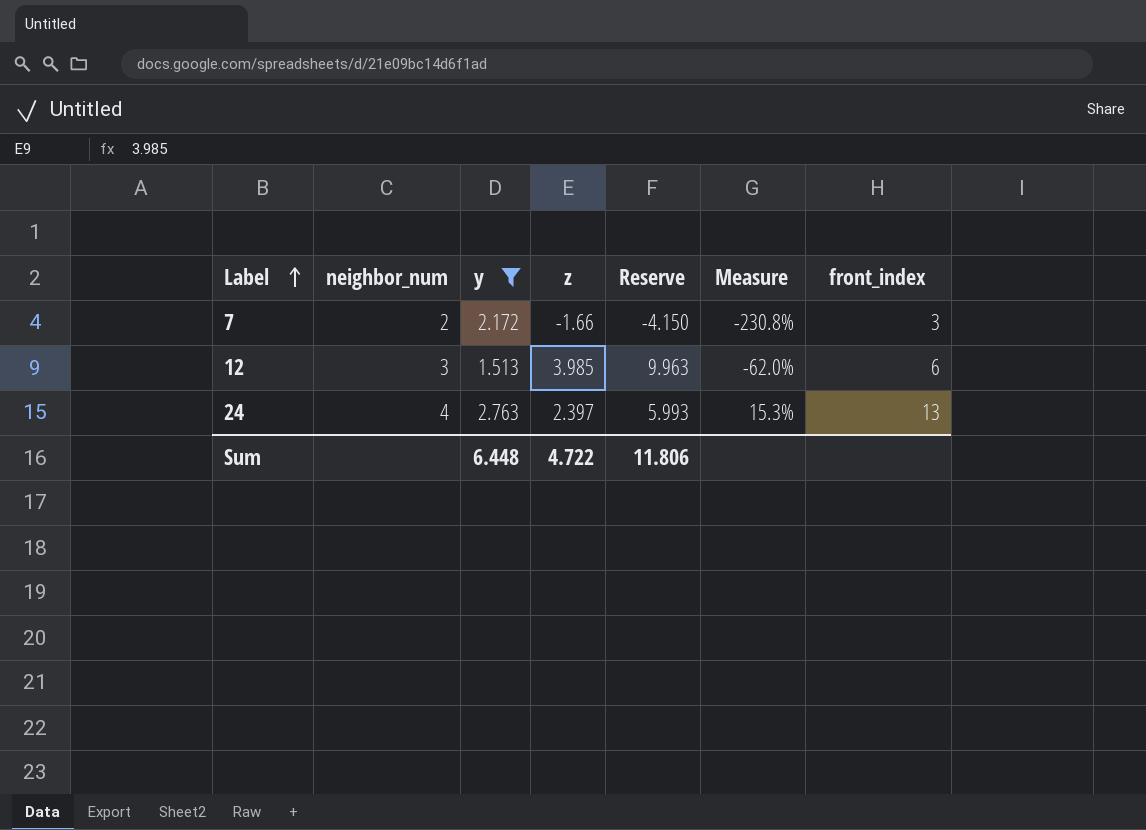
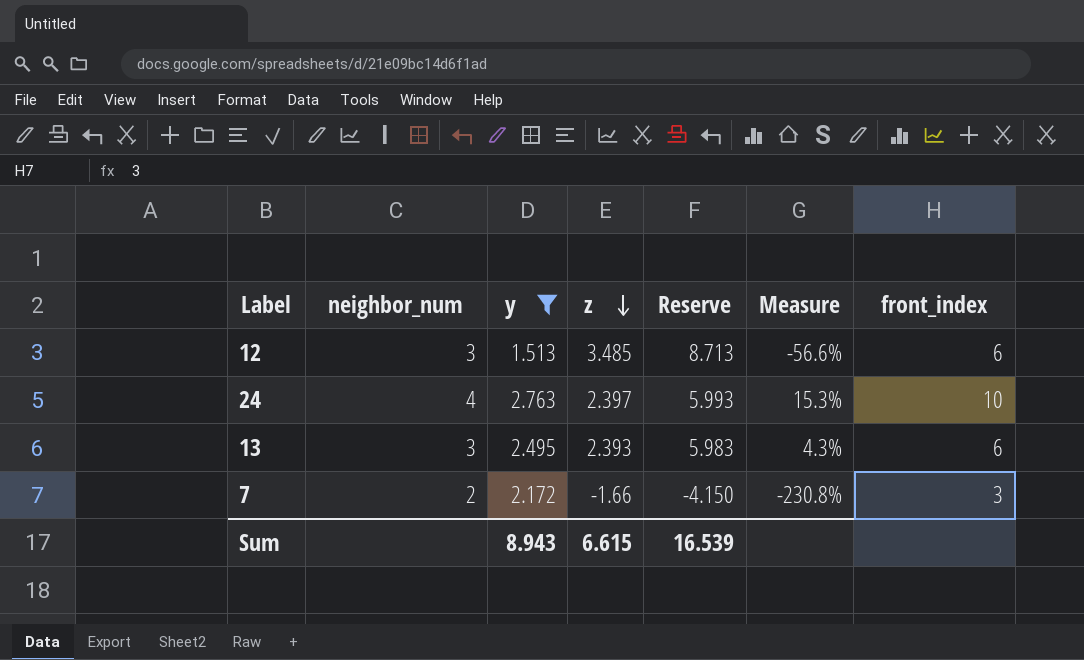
row order: Label ascending -> z descending
12 | z: 3.985 -> 3.485
12 | Reserve: 9.963 -> 8.713
12 | Measure: -62.0% -> -56.6%
24 | front_index: 13 -> 10
row 13: none -> 3 | 2.495 | 2.393 | 5.983 | 4.3% | 6
Sum | y: 6.448 -> 8.943
Sum | z: 4.722 -> 6.615
Sum | Reserve: 11.806 -> 16.539

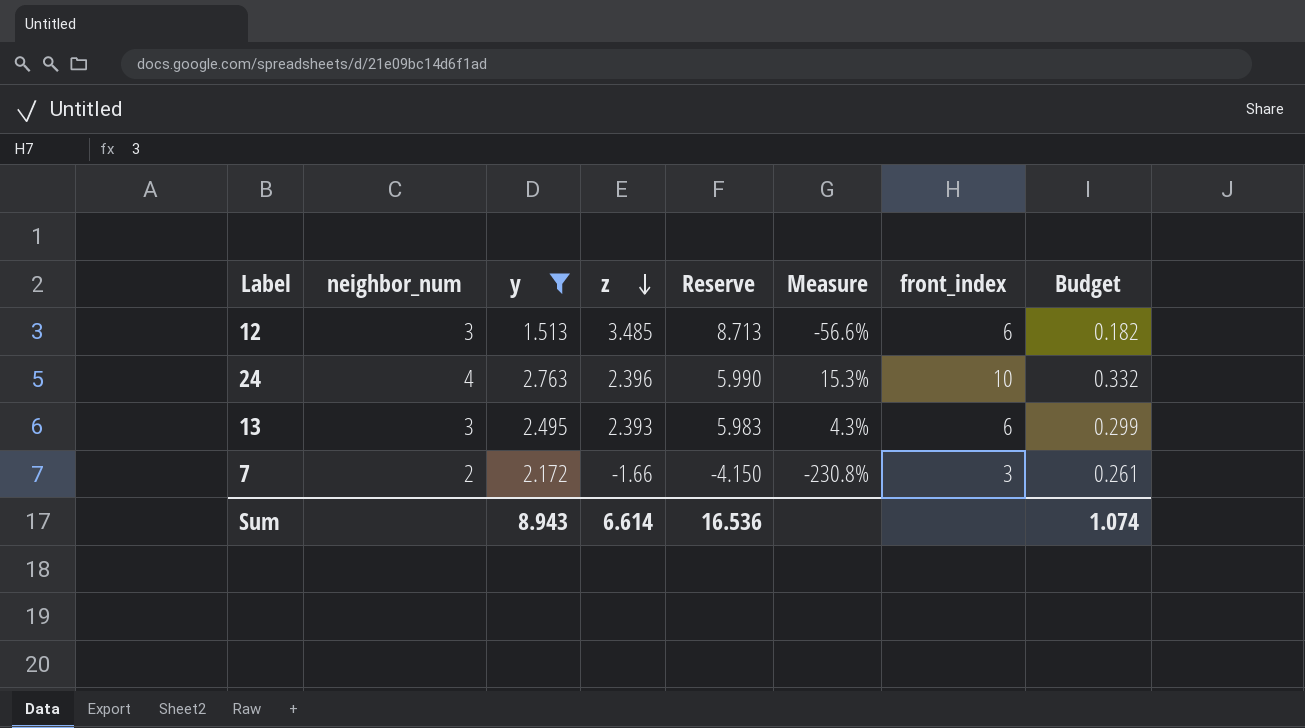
column Budget | formula: none -> [y] * 0.12
24 | z: 2.397 -> 2.396
24 | Reserve: 5.993 -> 5.990
Sum | z: 6.615 -> 6.614
Sum | Reserve: 16.539 -> 16.536

